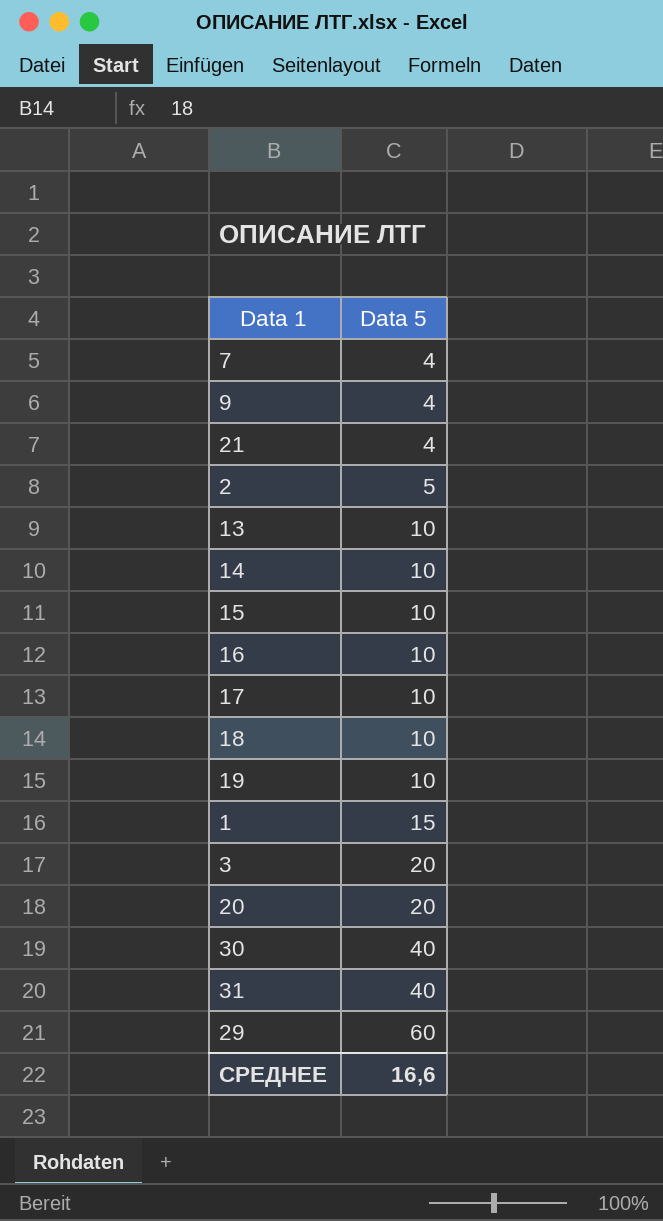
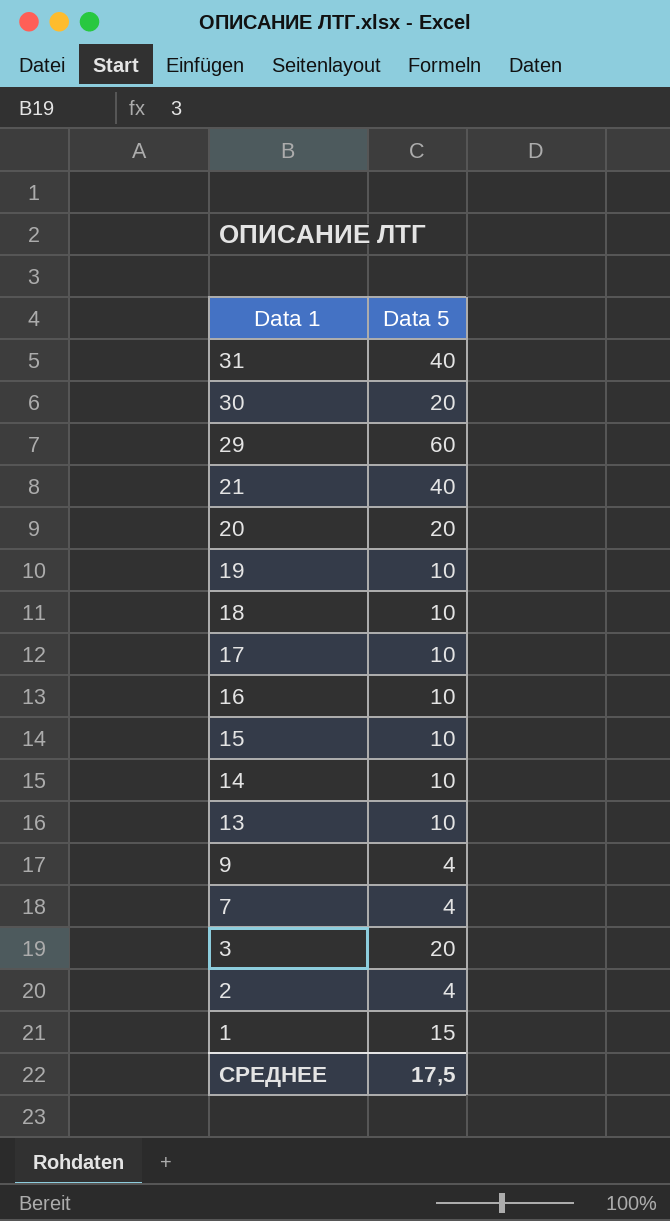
row order: Data 5 ascending -> Data 1 descending
30 | Data 5: 40 -> 20
21 | Data 5: 4 -> 40
2 | Data 5: 5 -> 4
СРЕДНЕЕ | Data 5: 16,6 -> 17,5

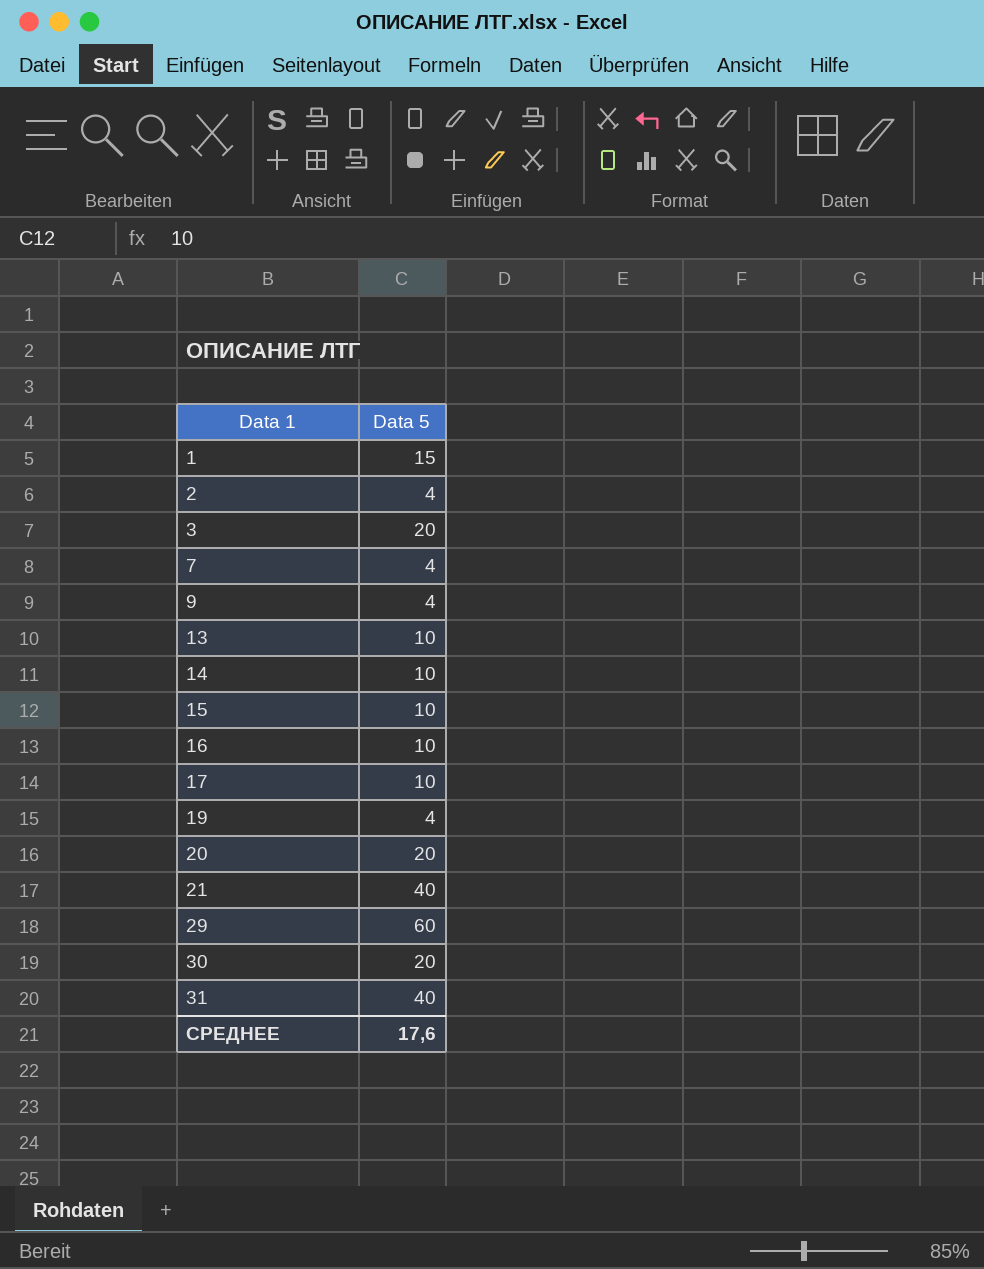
row order: Data 1 descending -> Data 1 ascending
row 18: 10 -> none
19 | Data 5: 10 -> 4
СРЕДНЕЕ | Data 5: 17,5 -> 17,6

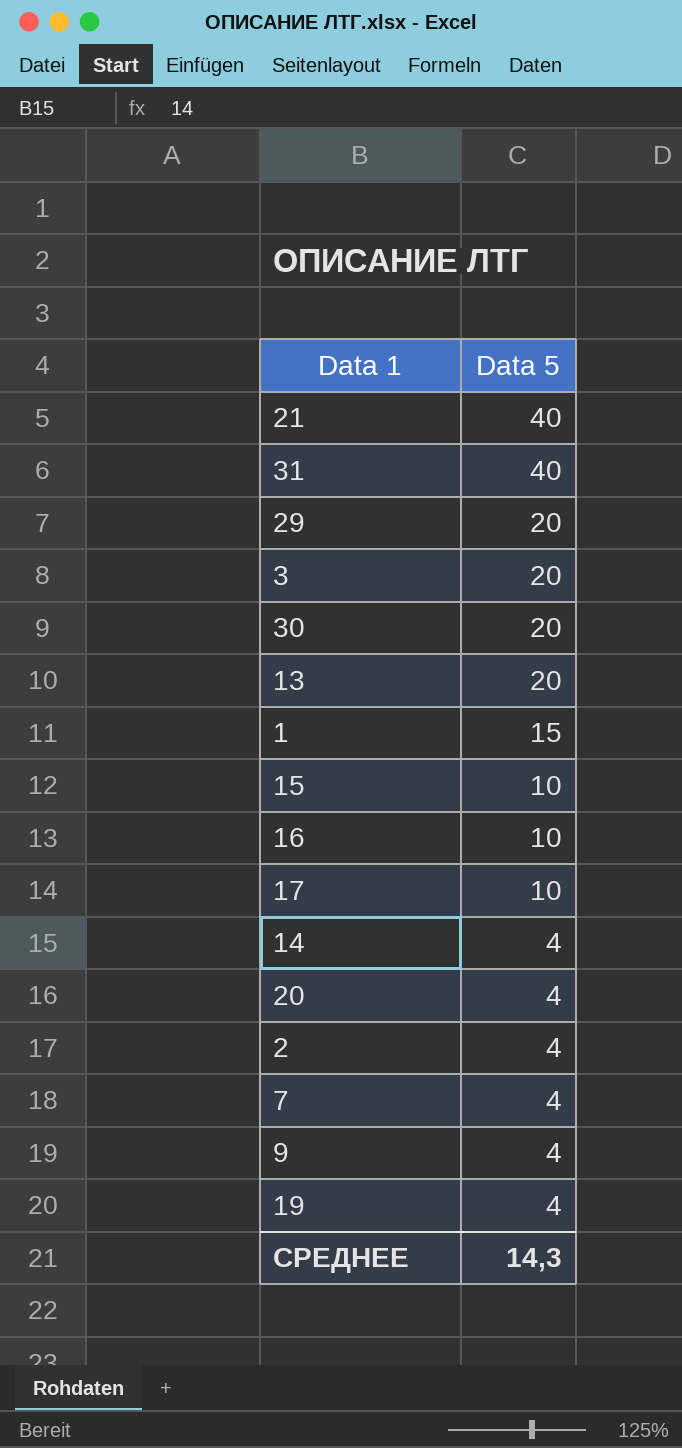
row order: Data 1 ascending -> Data 5 descending
29 | Data 5: 60 -> 20
13 | Data 5: 10 -> 20
14 | Data 5: 10 -> 4
20 | Data 5: 20 -> 4
СРЕДНЕЕ | Data 5: 17,6 -> 14,3

